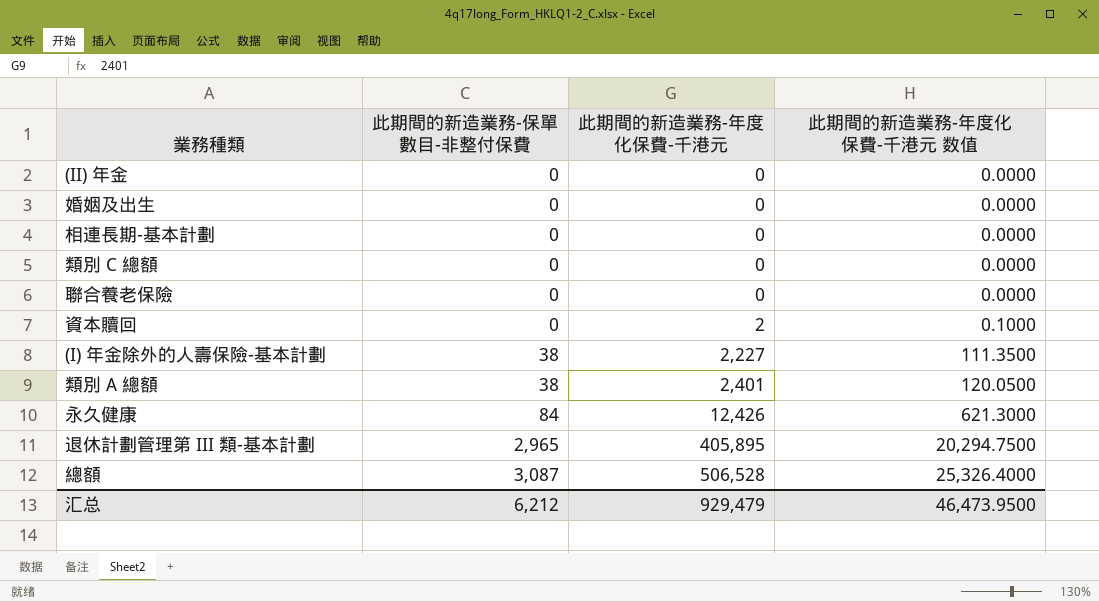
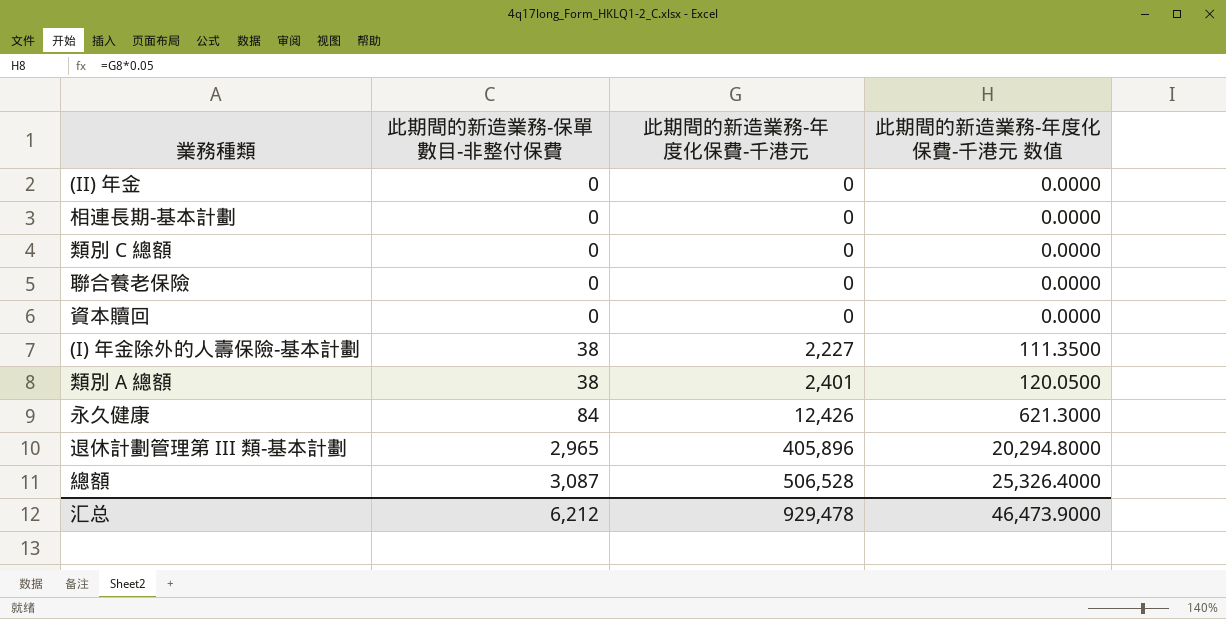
row 婚姻及出生: 0 | 0 | 0.0000 -> none
資本贖回 | 此期間的新造業務-年度化保費-千港元: 2 -> 0
資本贖回 | 此期間的新造業務-年度化保費-千港元 数值: 0.1000 -> 0.0000
退休計劃管理第 III 類-基本計劃 | 此期間的新造業務-年度化保費-千港元: 405,895 -> 405,896
退休計劃管理第 III 類-基本計劃 | 此期間的新造業務-年度化保費-千港元 数值: 20,294.7500 -> 20,294.8000
汇总 | 此期間的新造業務-年度化保費-千港元: 929,479 -> 929,478
汇总 | 此期間的新造業務-年度化保費-千港元 数值: 46,473.9500 -> 46,473.9000

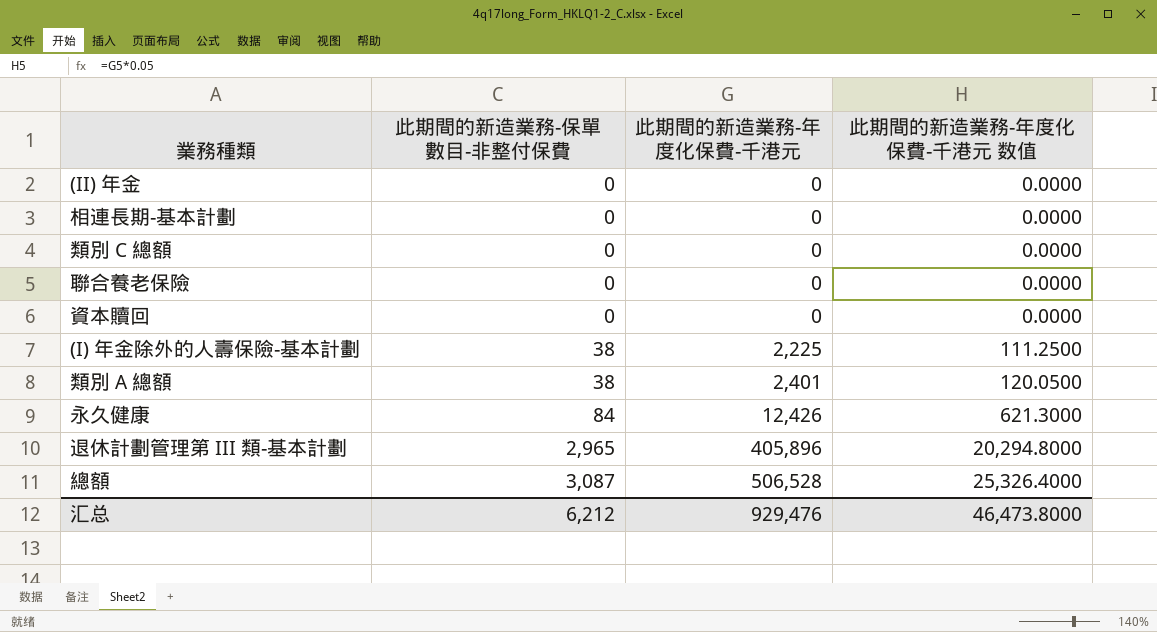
(I) 年金除外的人壽保險-基本計劃 | 此期間的新造業務-年度化保費-千港元: 2,227 -> 2,225
(I) 年金除外的人壽保險-基本計劃 | 此期間的新造業務-年度化保費-千港元 数值: 111.3500 -> 111.2500
汇总 | 此期間的新造業務-年度化保費-千港元: 929,478 -> 929,476
汇总 | 此期間的新造業務-年度化保費-千港元 数值: 46,473.9000 -> 46,473.8000

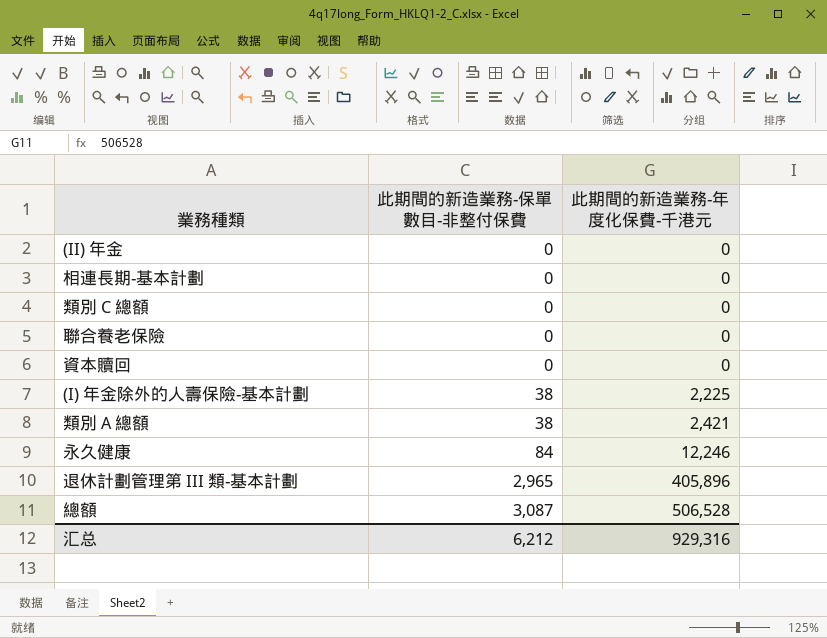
column 此期間的新造業務-年度化保費-千港元 数值 | formula: [此期間的新造業務-年度化保費-千港元] * 0.05 -> none
類別 A 總額 | 此期間的新造業務-年度化保費-千港元: 2,401 -> 2,421
永久健康 | 此期間的新造業務-年度化保費-千港元: 12,426 -> 12,246
汇总 | 此期間的新造業務-年度化保費-千港元: 929,476 -> 929,316

